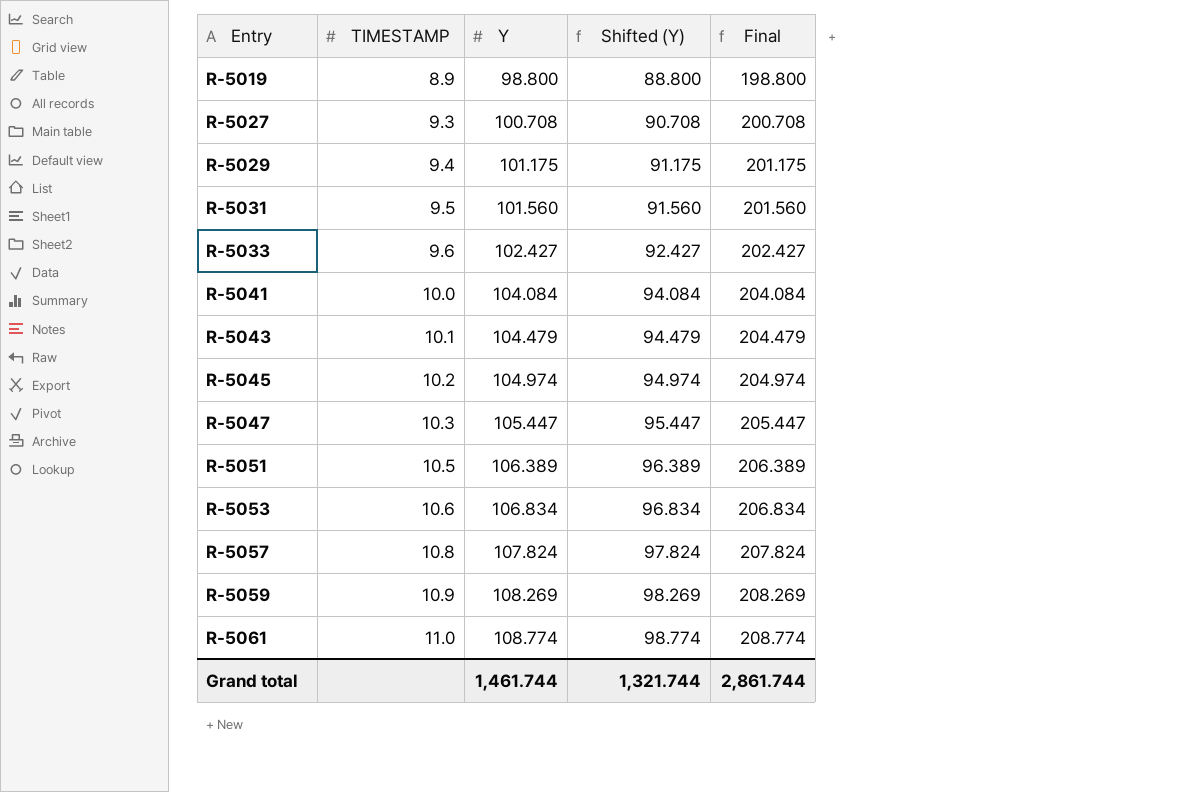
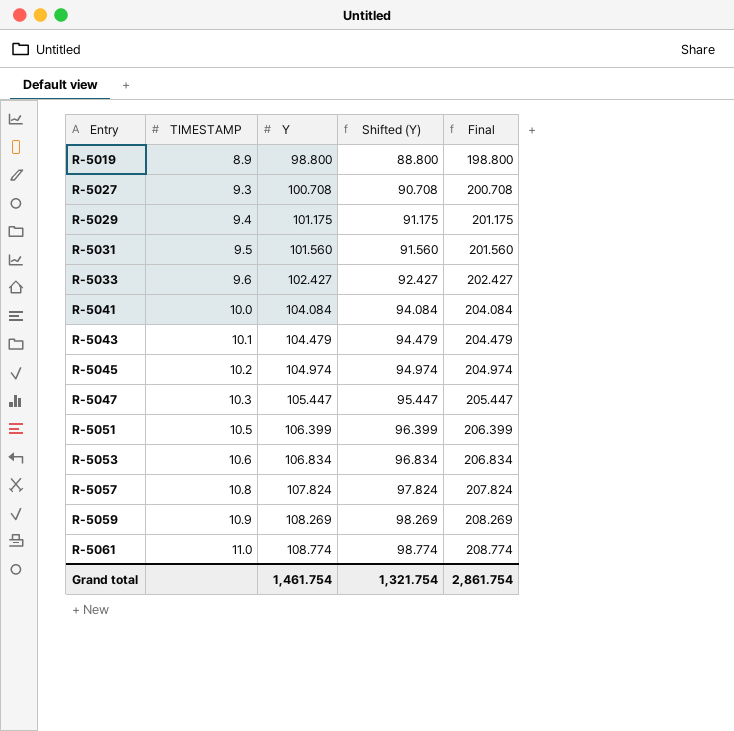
R-5051 | Y: 106.389 -> 106.399
R-5051 | Shifted (Y): 96.389 -> 96.399
R-5051 | Final: 206.389 -> 206.399
Grand total | Y: 1,461.744 -> 1,461.754
Grand total | Shifted (Y): 1,321.744 -> 1,321.754
Grand total | Final: 2,861.744 -> 2,861.754

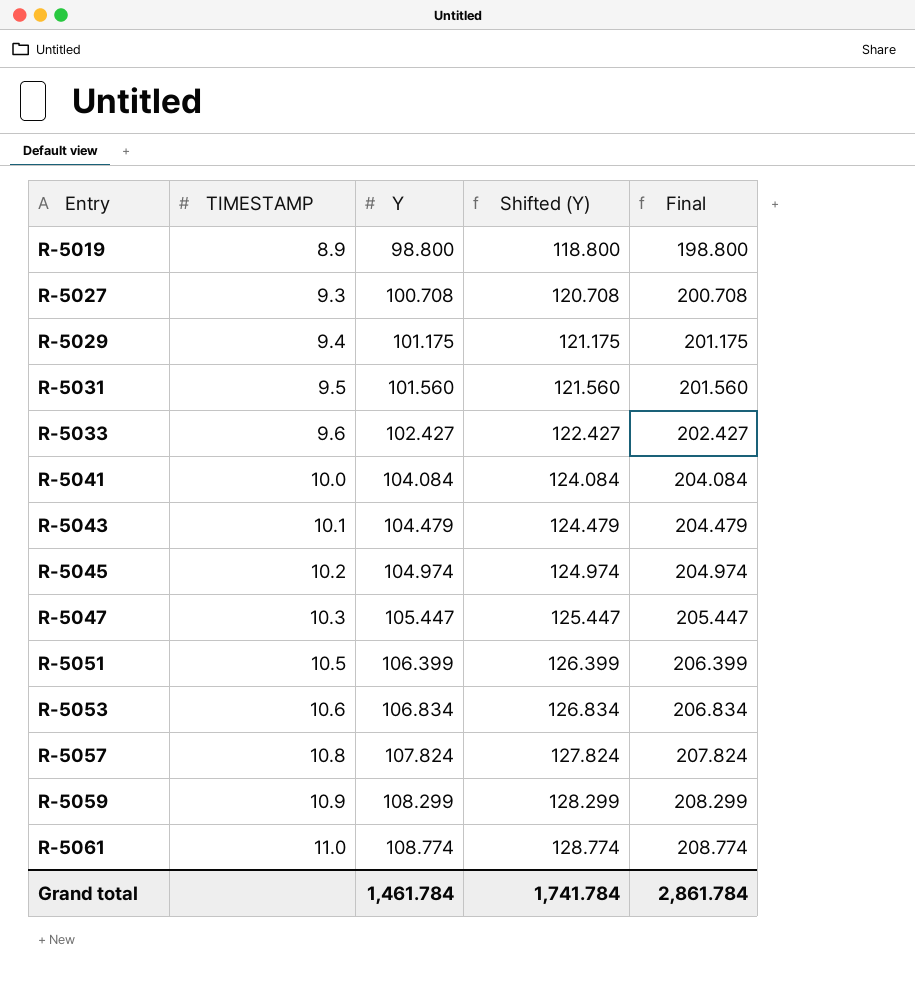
column Shifted (Y) | formula: [Y] - 10 -> [Y] + 20
R-5059 | Y: 108.269 -> 108.299
R-5059 | Final: 208.269 -> 208.299
Grand total | Y: 1,461.754 -> 1,461.784
Grand total | Shifted (Y): 1,321.754 -> 1,741.784
Grand total | Final: 2,861.754 -> 2,861.784

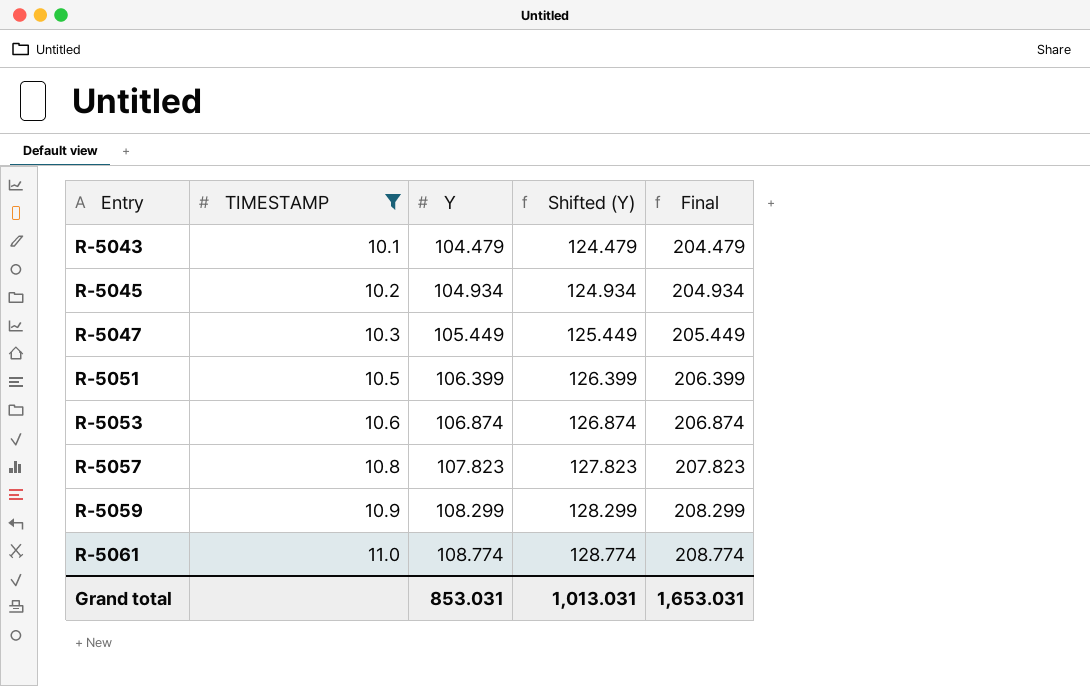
filter: none -> TIMESTAMP >= 10.1
R-5045 | Y: 104.974 -> 104.934
R-5045 | Shifted (Y): 124.974 -> 124.934
R-5045 | Final: 204.974 -> 204.934
R-5047 | Y: 105.447 -> 105.449
R-5047 | Shifted (Y): 125.447 -> 125.449
R-5047 | Final: 205.447 -> 205.449
R-5053 | Y: 106.834 -> 106.874
R-5053 | Shifted (Y): 126.834 -> 126.874
R-5053 | Final: 206.834 -> 206.874
R-5057 | Y: 107.824 -> 107.823
R-5057 | Shifted (Y): 127.824 -> 127.823
R-5057 | Final: 207.824 -> 207.823
Grand total | Y: 1,461.784 -> 853.031
Grand total | Shifted (Y): 1,741.784 -> 1,013.031
Grand total | Final: 2,861.784 -> 1,653.031

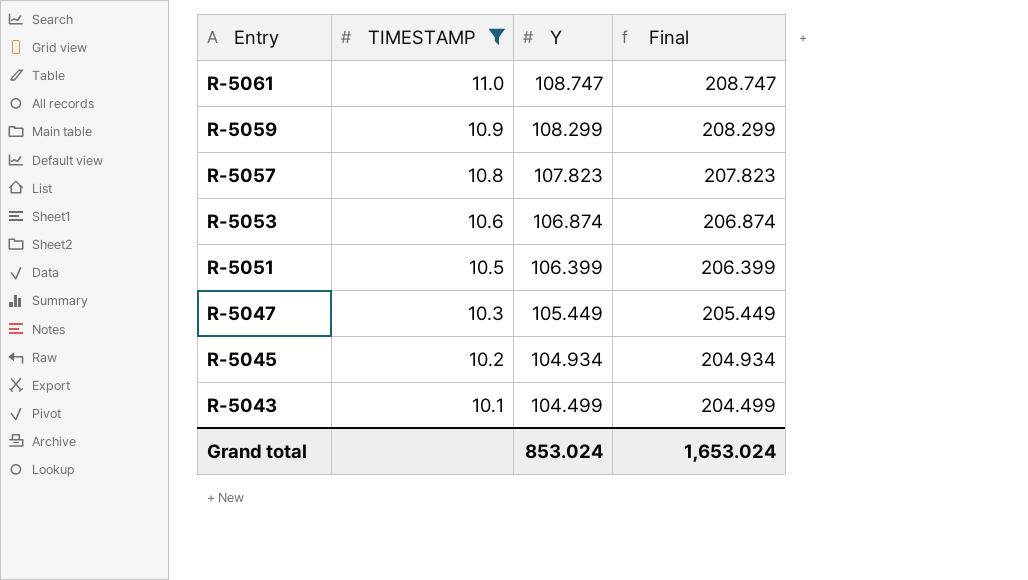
row order: Entry ascending -> Entry descending
column Shifted (Y) | formula: [Y] + 20 -> none
R-5061 | Y: 108.774 -> 108.747
R-5061 | Final: 208.774 -> 208.747
R-5043 | Y: 104.479 -> 104.499
R-5043 | Final: 204.479 -> 204.499
Grand total | Y: 853.031 -> 853.024
Grand total | Final: 1,653.031 -> 1,653.024

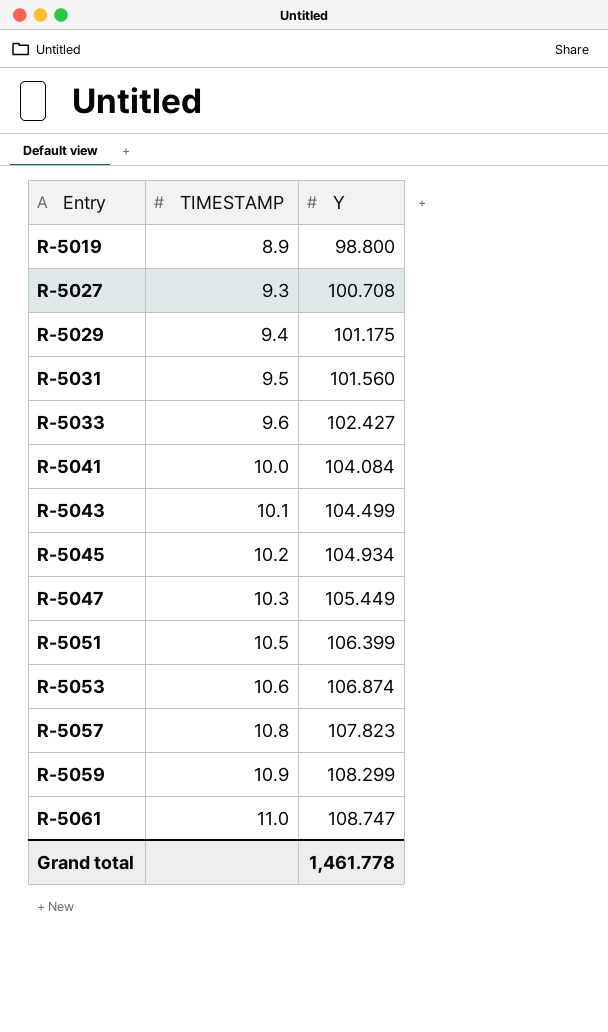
filter: TIMESTAMP >= 10.1 -> none
row order: Entry descending -> Entry ascending
column Final | formula: [Y] + 100 -> none
Grand total | Y: 853.024 -> 1,461.778

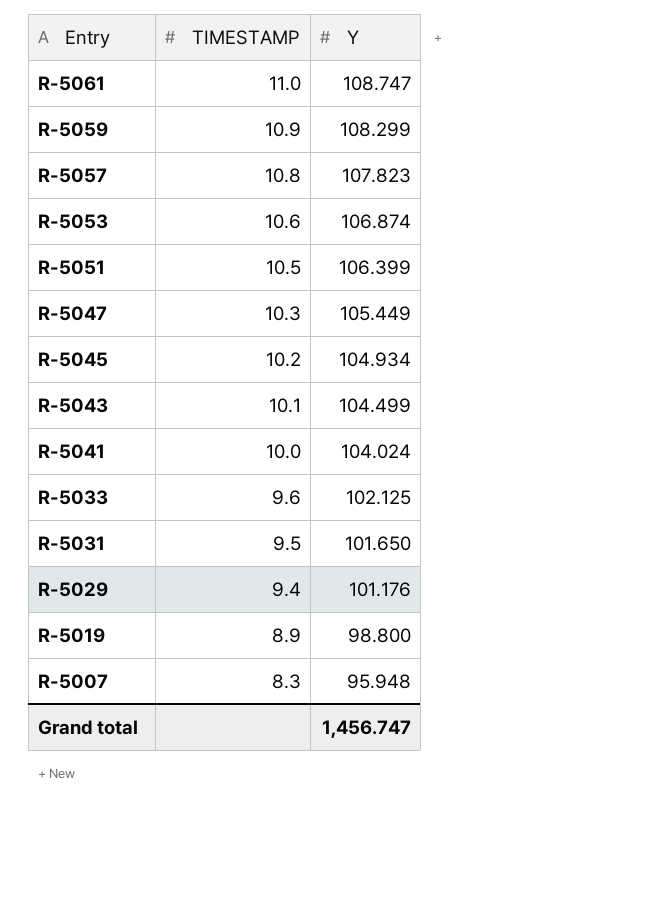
row order: Entry ascending -> Entry descending
row R-5027: 9.3 | 100.708 -> none
R-5041 | Y: 104.084 -> 104.024
R-5033 | Y: 102.427 -> 102.125
R-5031 | Y: 101.560 -> 101.650
R-5029 | Y: 101.175 -> 101.176
row R-5007: none -> 8.3 | 95.948
Grand total | Y: 1,461.778 -> 1,456.747

